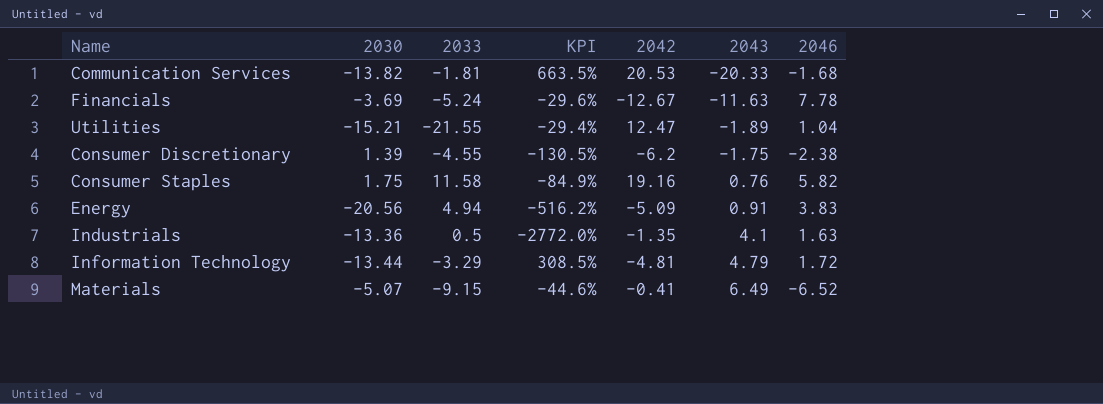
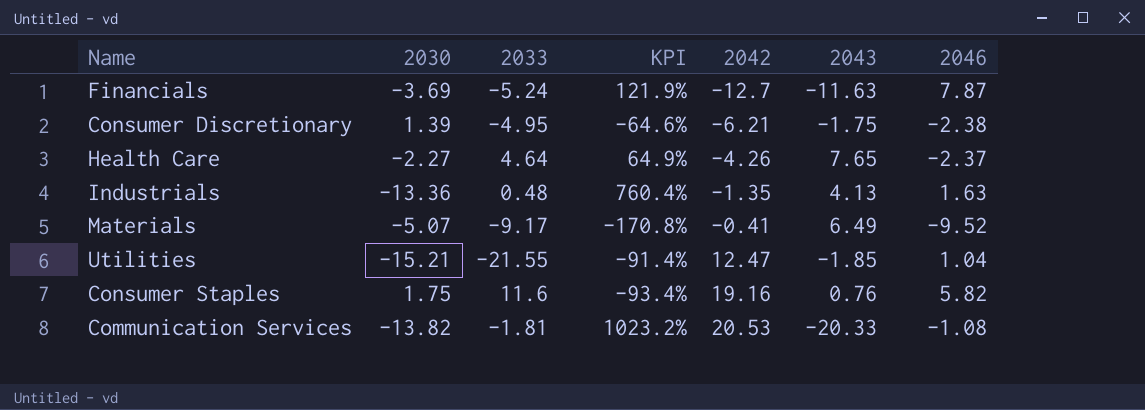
row order: 2043 ascending -> 2042 ascending
column KPI | formula: ([2030] - [2033]) / [2033] -> ([2043] - [2033]) / [2033]
row Energy: -20.56 | 4.94 | -516.2% | -5.09 | 0.91 | 3.83 -> none
row Information Technology: -13.44 | -3.29 | 308.5% | -4.81 | 4.79 | 1.72 -> none
Financials | 2042: -12.67 -> -12.7
Financials | 2046: 7.78 -> 7.87
Consumer Discretionary | 2033: -4.55 -> -4.95
Consumer Discretionary | 2042: -6.2 -> -6.21
row Health Care: none -> -2.27 | 4.64 | 64.9% | -4.26 | 7.65 | -2.37
Industrials | 2033: 0.5 -> 0.48
Industrials | 2043: 4.1 -> 4.13
Materials | 2033: -9.15 -> -9.17
Materials | 2046: -6.52 -> -9.52
Utilities | 2043: -1.89 -> -1.85
Consumer Staples | 2033: 11.58 -> 11.6
Communication Services | 2046: -1.68 -> -1.08

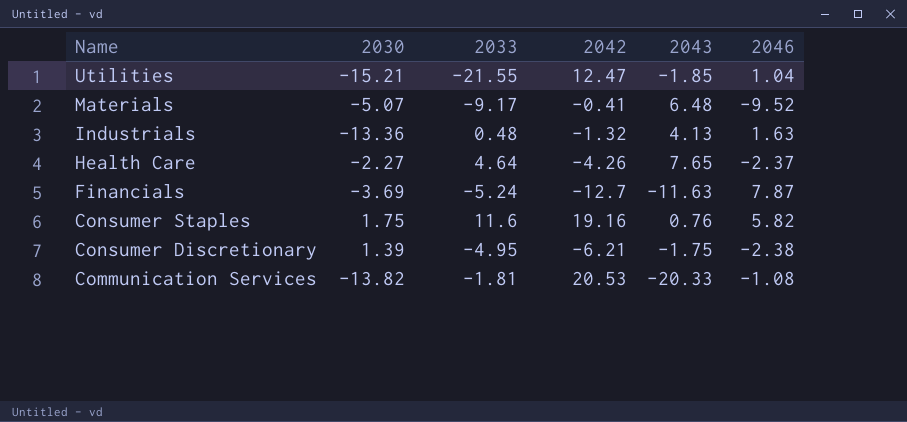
row order: 2042 ascending -> Name descending
column KPI | formula: ([2043] - [2033]) / [2033] -> none
Materials | 2043: 6.49 -> 6.48
Industrials | 2042: -1.35 -> -1.32

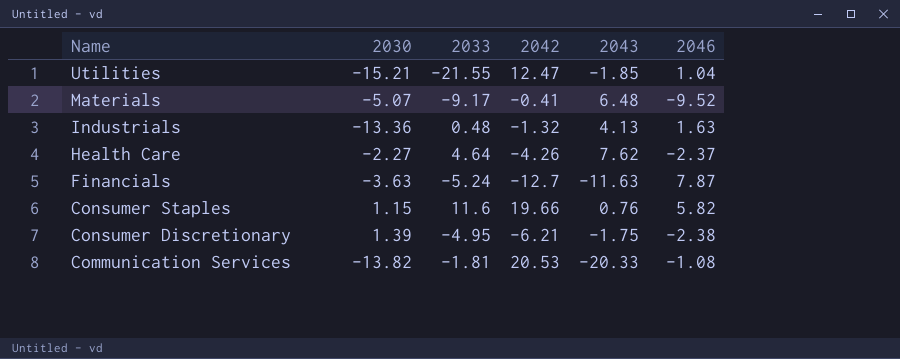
Health Care | 2043: 7.65 -> 7.62
Financials | 2030: -3.69 -> -3.63
Consumer Staples | 2030: 1.75 -> 1.15
Consumer Staples | 2042: 19.16 -> 19.66

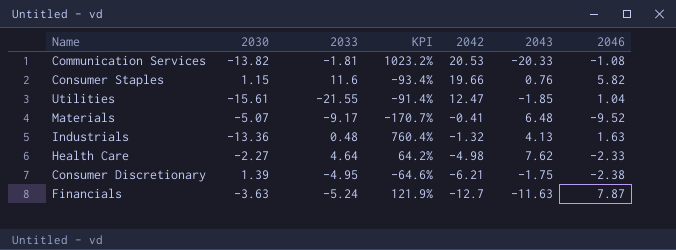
row order: Name descending -> 2042 descending
column KPI | formula: none -> ([2043] - [2033]) / [2033]
Utilities | 2030: -15.21 -> -15.61
Health Care | 2042: -4.26 -> -4.98
Health Care | 2046: -2.37 -> -2.33

